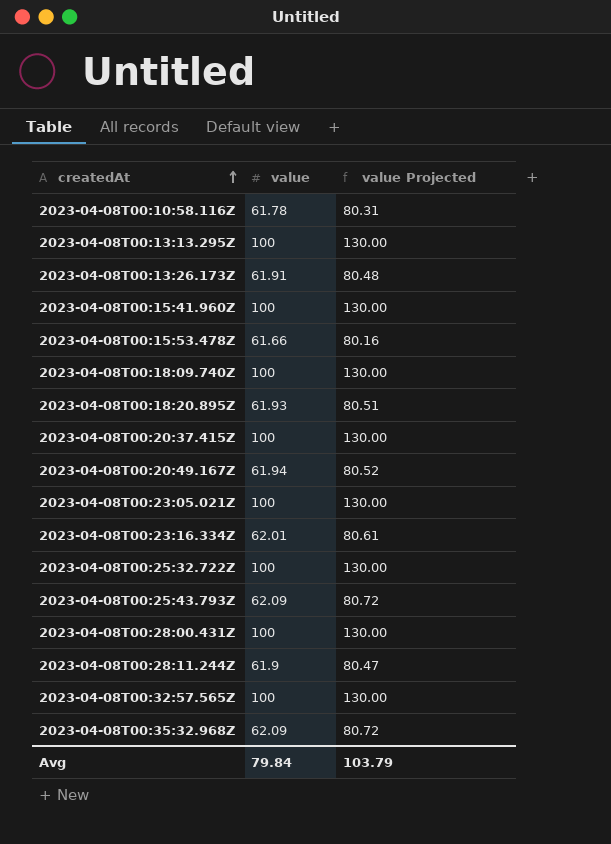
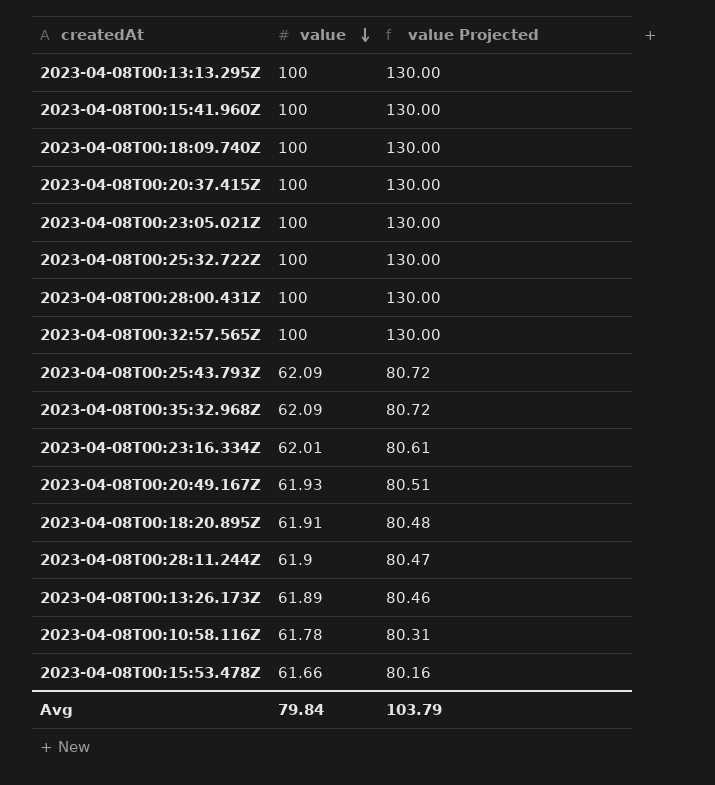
row order: createdAt ascending -> value descending
2023-04-08T00:20:49.167Z | value: 61.94 -> 61.93
2023-04-08T00:20:49.167Z | value Projected: 80.52 -> 80.51
2023-04-08T00:18:20.895Z | value: 61.93 -> 61.91
2023-04-08T00:18:20.895Z | value Projected: 80.51 -> 80.48
2023-04-08T00:13:26.173Z | value: 61.91 -> 61.89
2023-04-08T00:13:26.173Z | value Projected: 80.48 -> 80.46

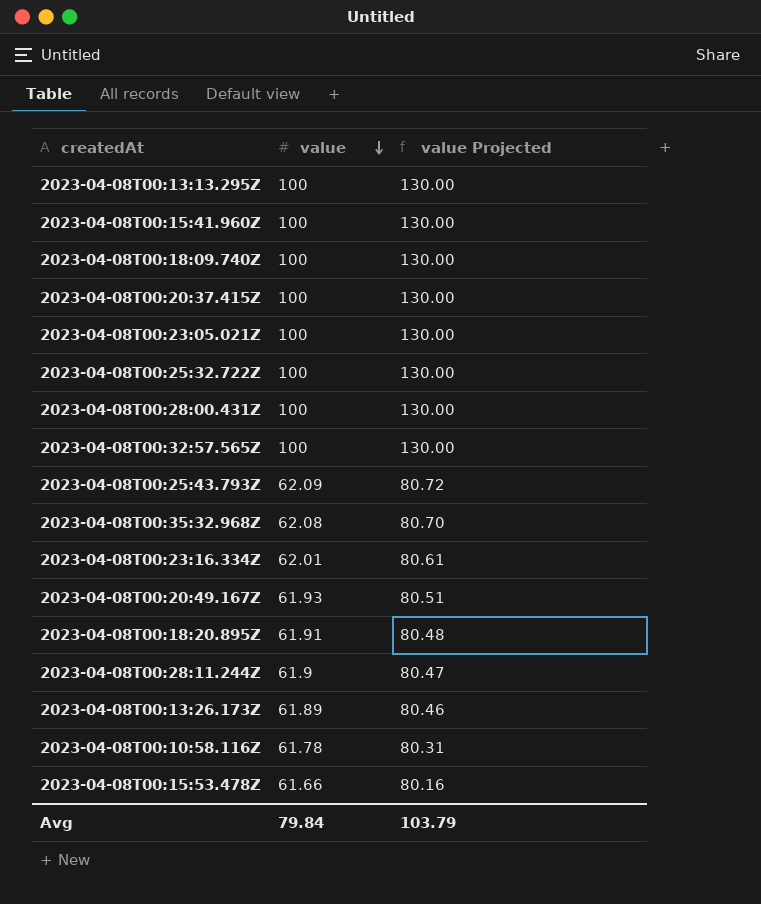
2023-04-08T00:35:32.968Z | value: 62.09 -> 62.08
2023-04-08T00:35:32.968Z | value Projected: 80.72 -> 80.70

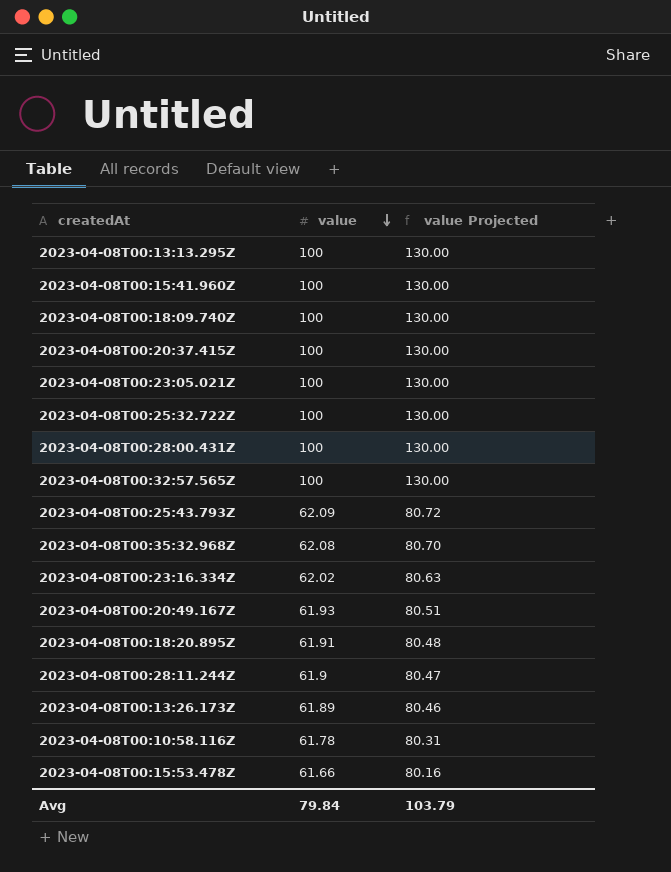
2023-04-08T00:23:16.334Z | value: 62.01 -> 62.02
2023-04-08T00:23:16.334Z | value Projected: 80.61 -> 80.63

